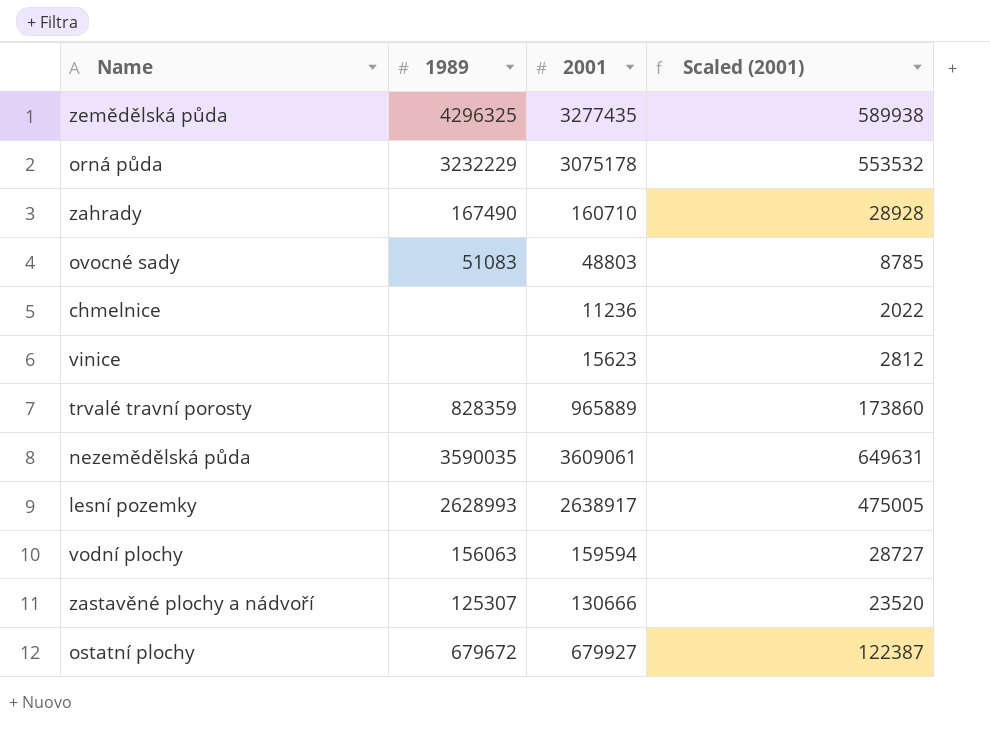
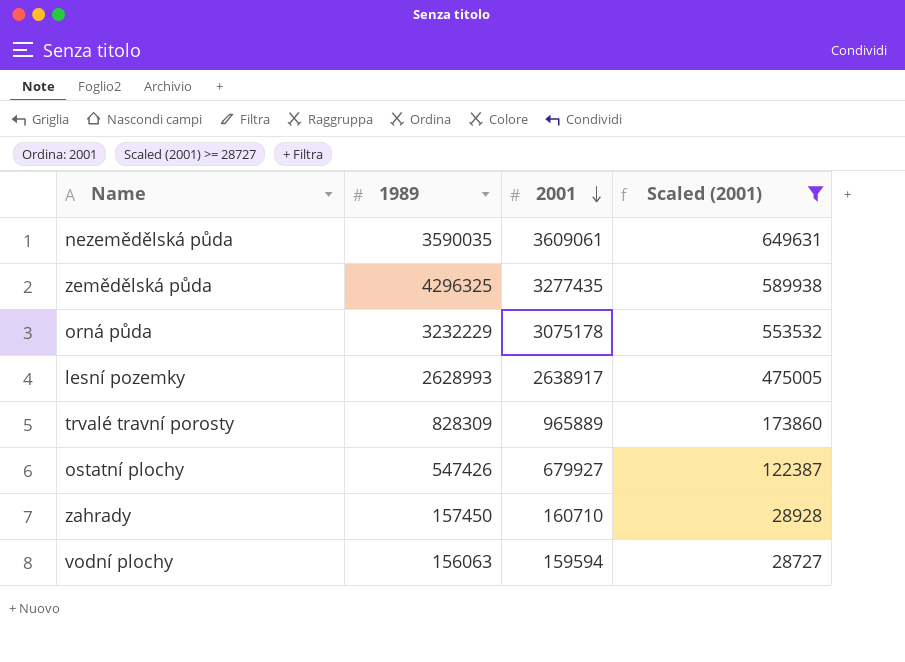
filter: none -> Scaled (2001) >= 28727
row order: none -> 2001 descending
trvalé travní porosty | 1989: 828359 -> 828309
ostatní plochy | 1989: 679672 -> 547426
zahrady | 1989: 167490 -> 157450

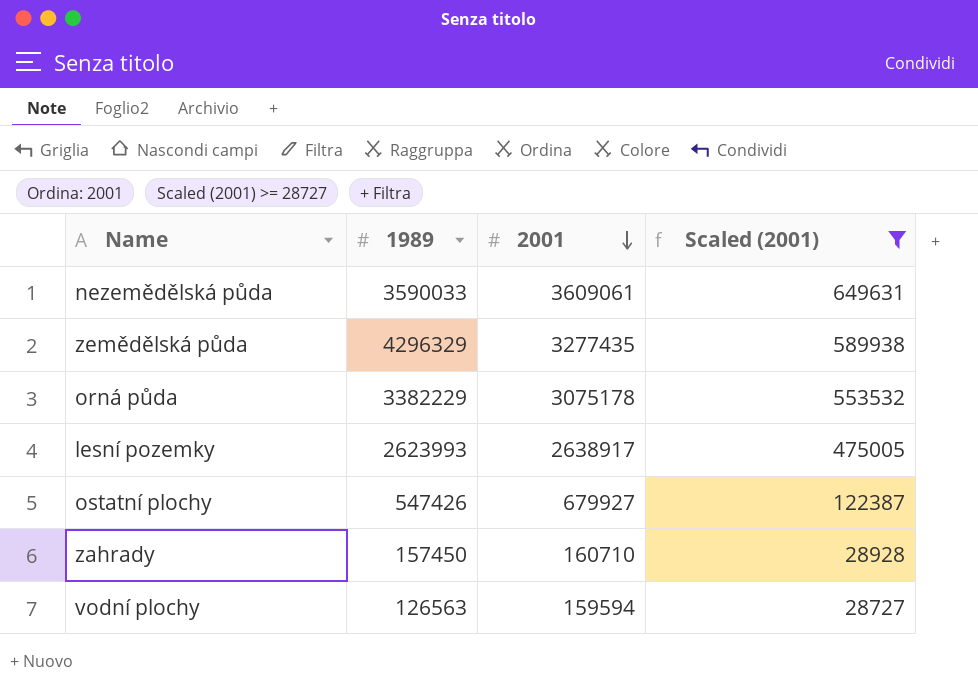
row trvalé travní porosty: 828309 | 965889 | 173860 -> none
nezemědělská půda | 1989: 3590035 -> 3590033
zemědělská půda | 1989: 4296325 -> 4296329
orná půda | 1989: 3232229 -> 3382229
lesní pozemky | 1989: 2628993 -> 2623993
vodní plochy | 1989: 156063 -> 126563

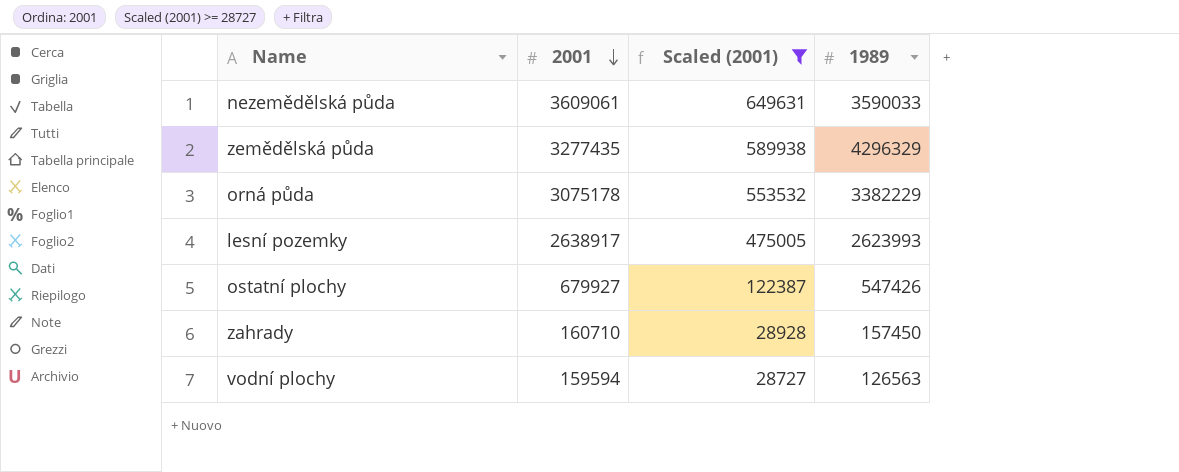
column 1989 | position: 2 -> 4

